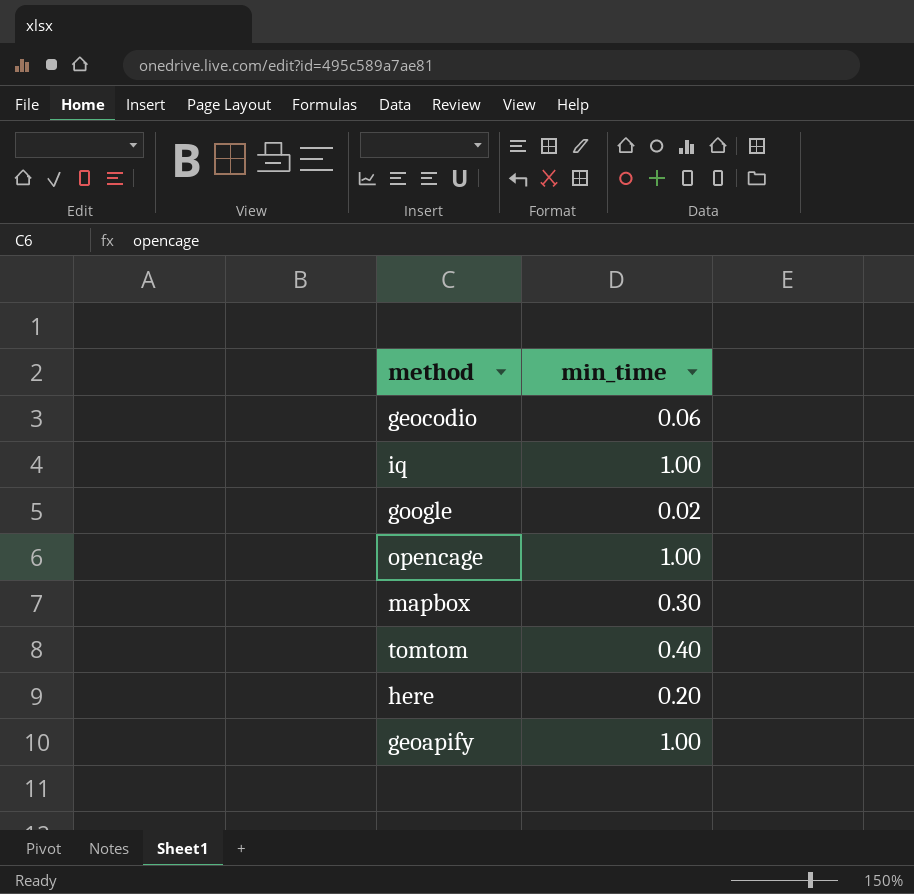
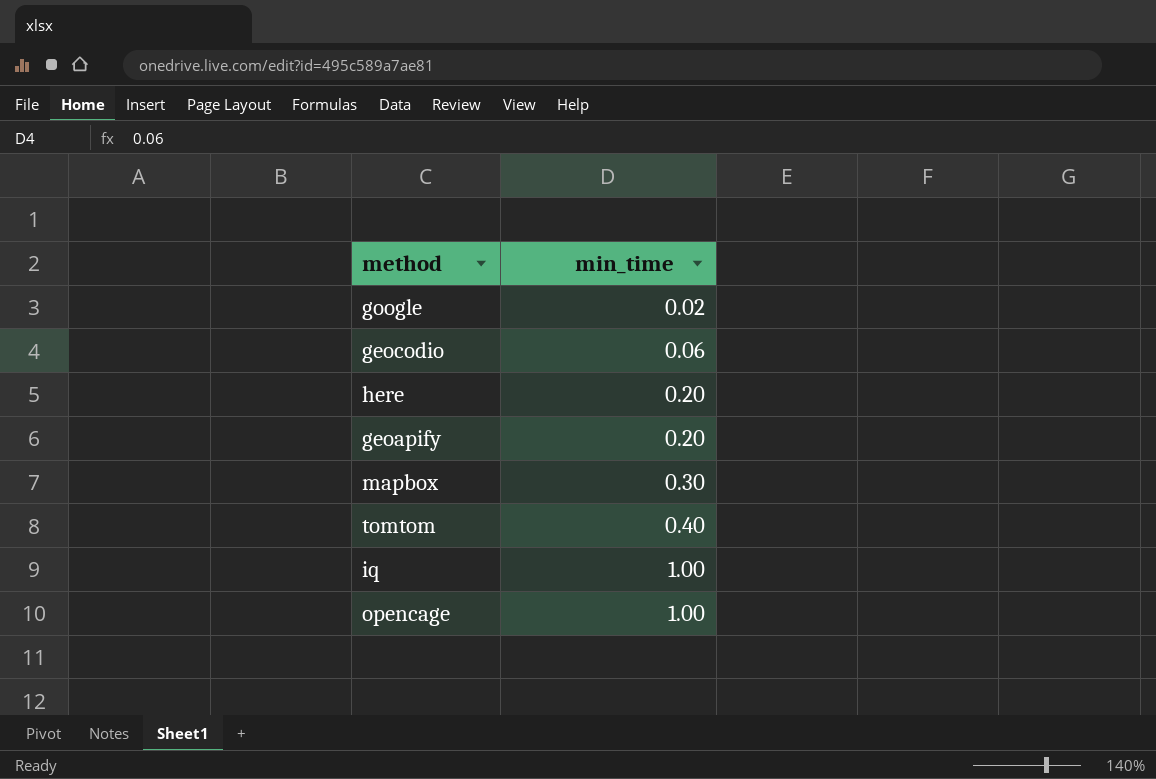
row order: none -> min_time ascending
geoapify | min_time: 1.00 -> 0.20

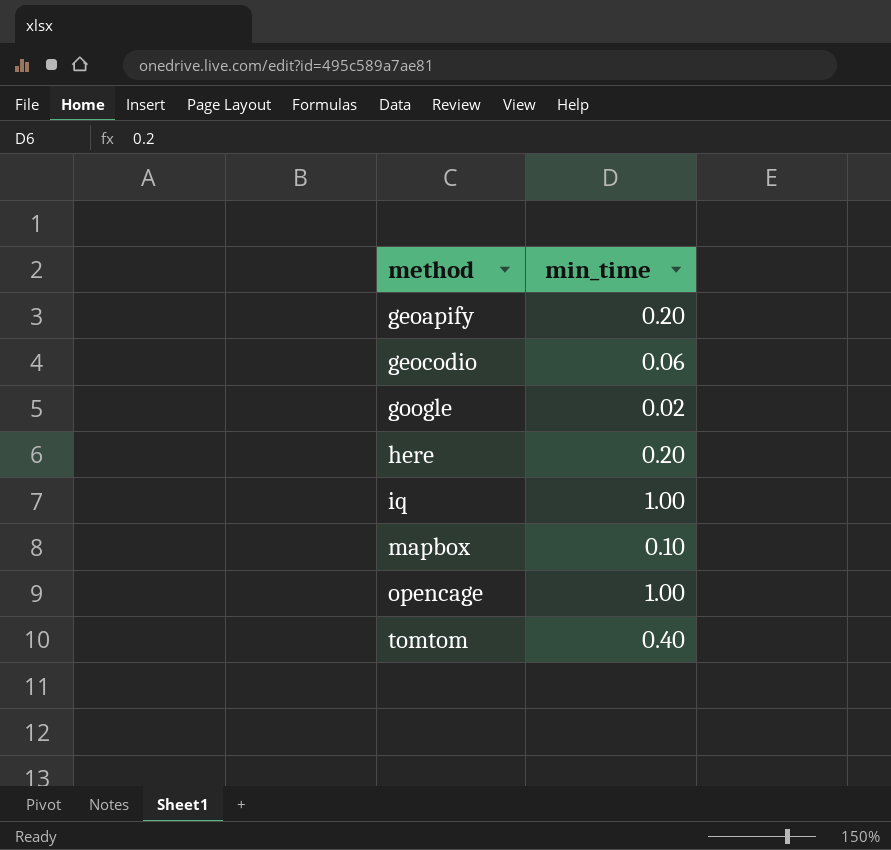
row order: min_time ascending -> method ascending
mapbox | min_time: 0.30 -> 0.10

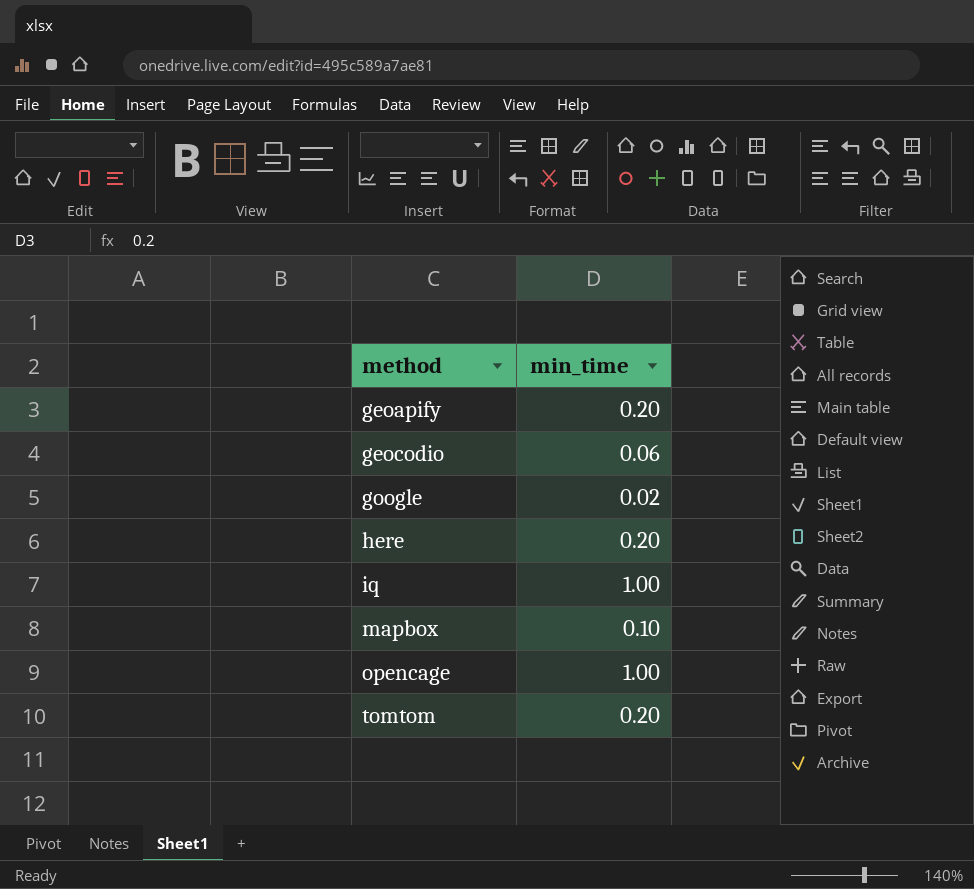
tomtom | min_time: 0.40 -> 0.20

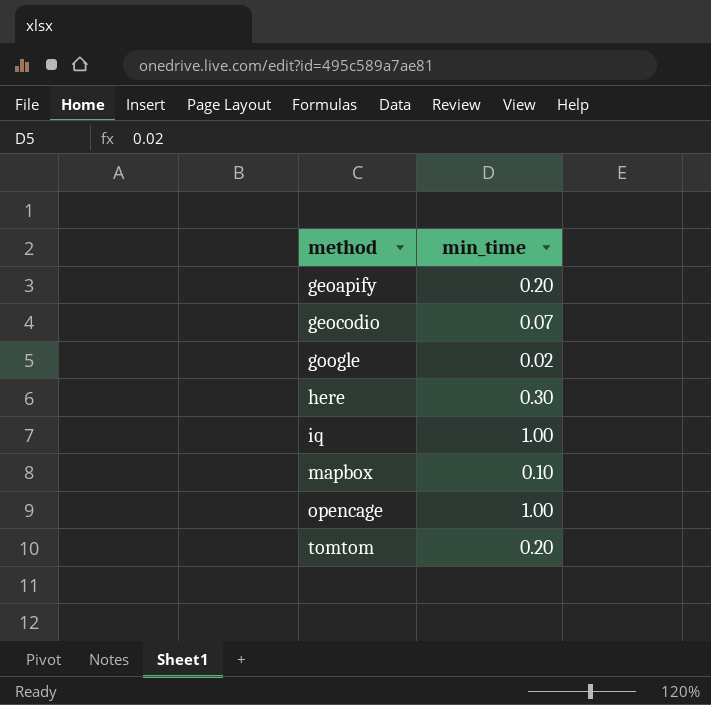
geocodio | min_time: 0.06 -> 0.07
here | min_time: 0.20 -> 0.30

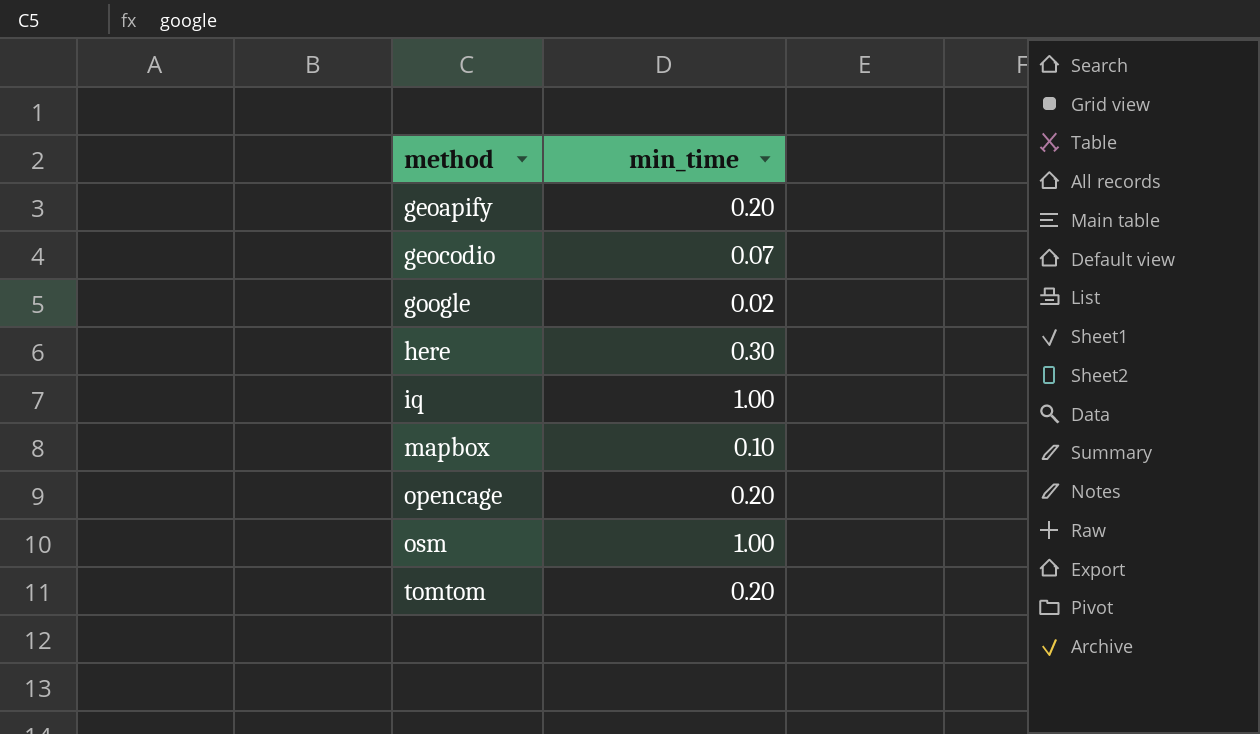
opencage | min_time: 1.00 -> 0.20
row osm: none -> 1.00

